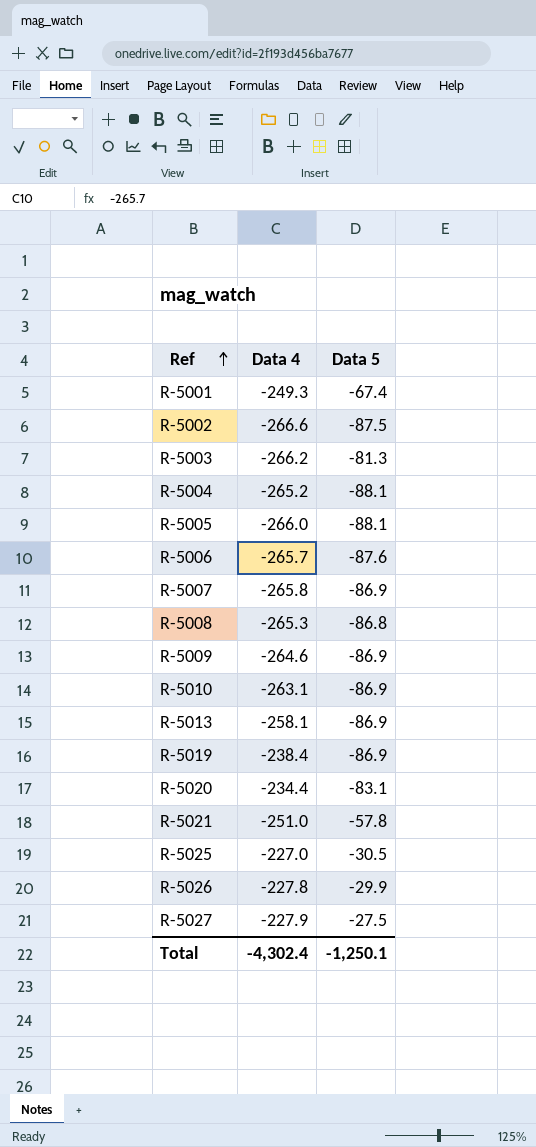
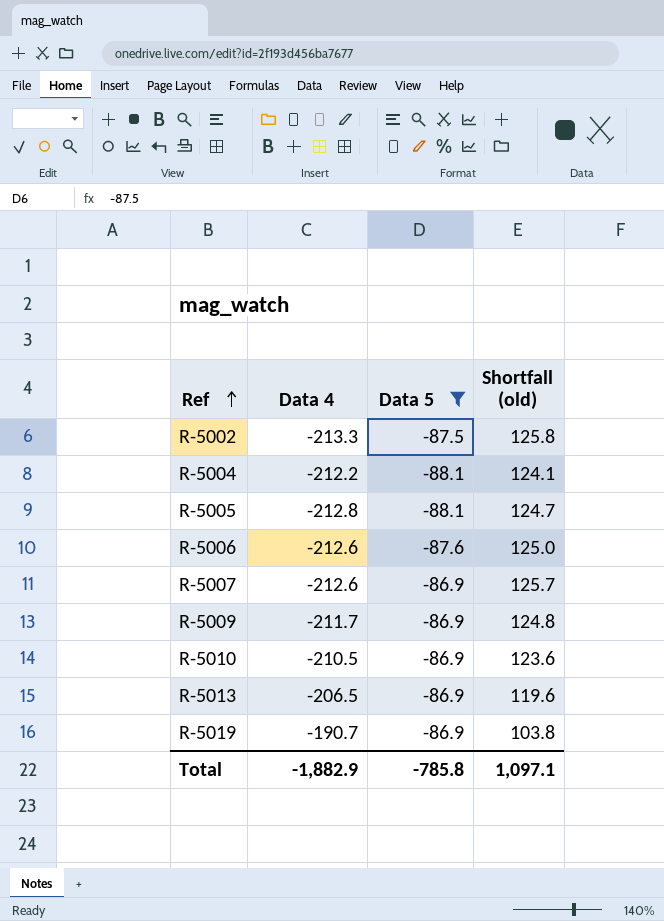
filter: none -> Data 5 <= -86.9
column Shortfall (old) | formula: none -> [Data 5] - [Data 4]
R-5002 | Data 4: -266.6 -> -213.3
R-5004 | Data 4: -265.2 -> -212.2
R-5005 | Data 4: -266.0 -> -212.8
R-5006 | Data 4: -265.7 -> -212.6
R-5007 | Data 4: -265.8 -> -212.6
R-5009 | Data 4: -264.6 -> -211.7
R-5010 | Data 4: -263.1 -> -210.5
R-5013 | Data 4: -258.1 -> -206.5
R-5019 | Data 4: -238.4 -> -190.7
Total | Data 4: -4,302.4 -> -1,882.9
Total | Data 5: -1,250.1 -> -785.8

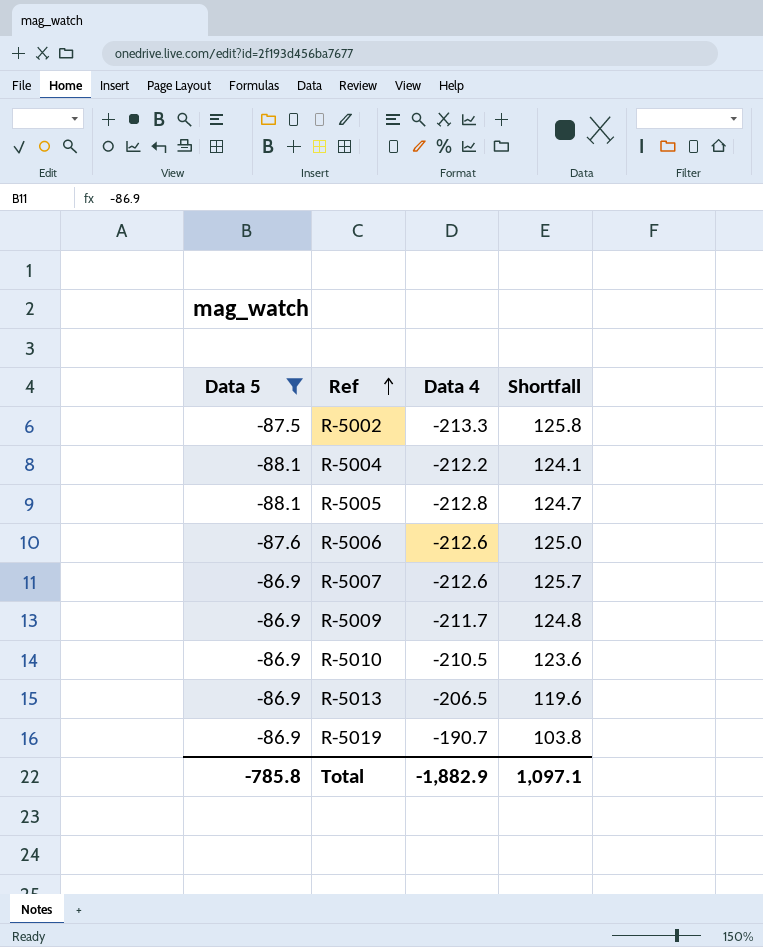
column Data 5 | position: 3 -> 1
column name: Shortfall (old) -> Shortfall

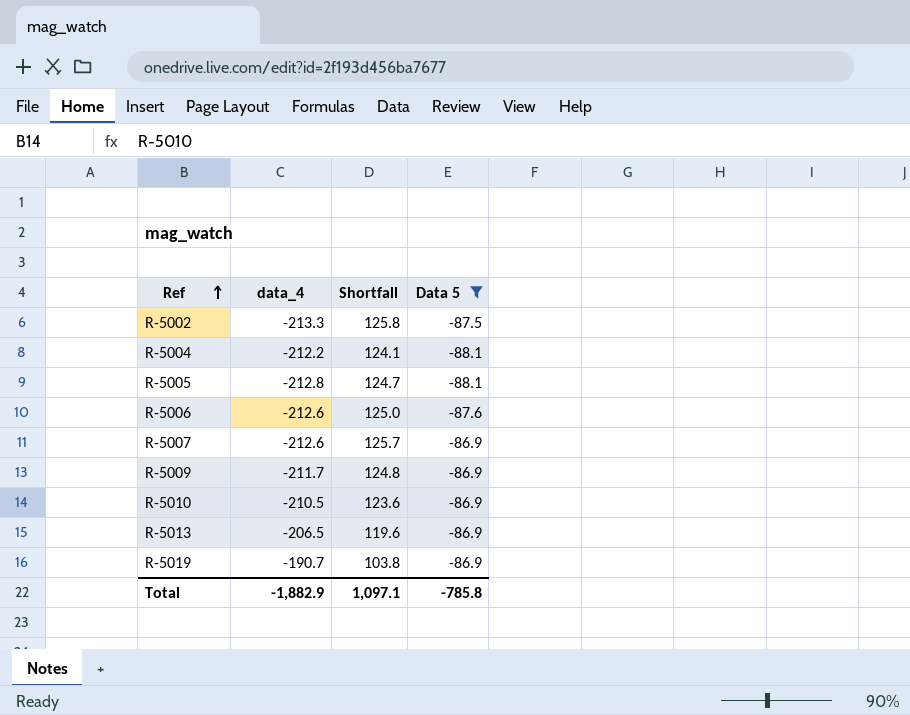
column name: Data 4 -> data_4
column Data 5 | position: 1 -> 4

